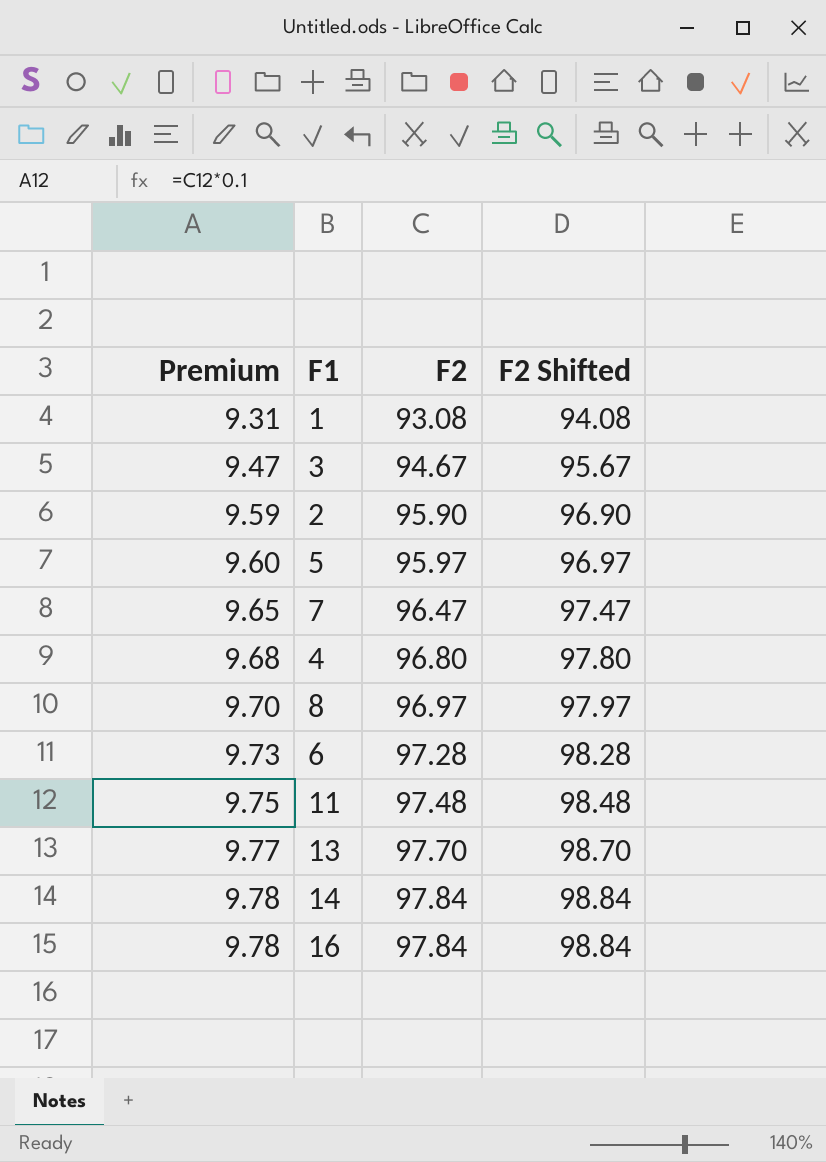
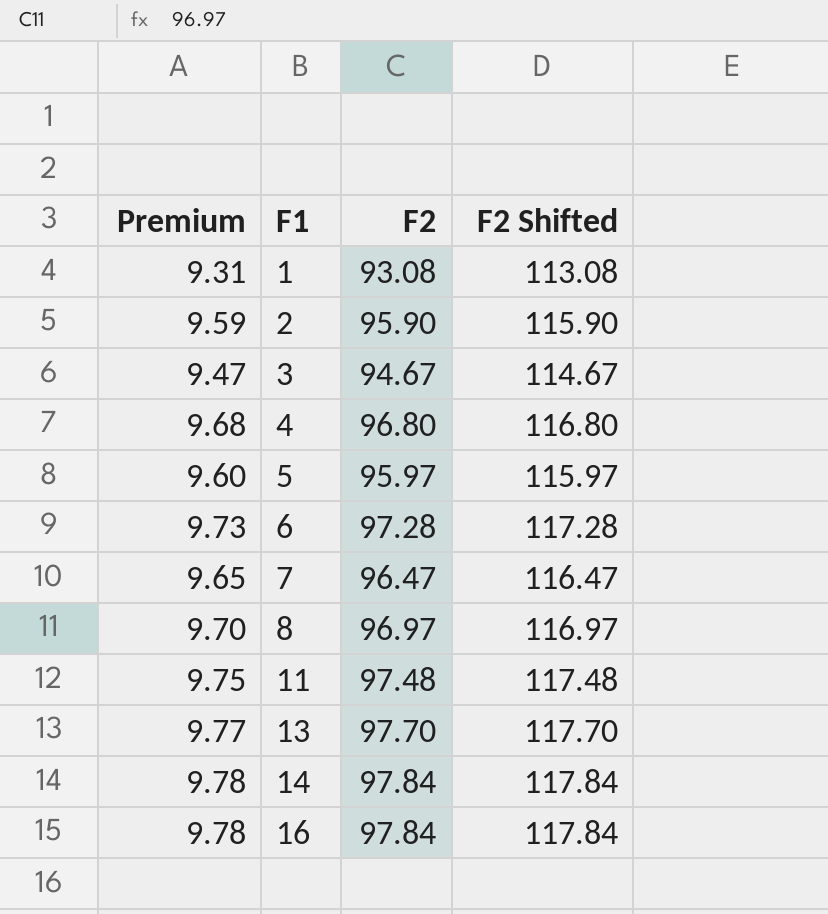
row order: Premium ascending -> F1 ascending
column F2 Shifted | formula: [F2] + 1 -> [F2] + 20

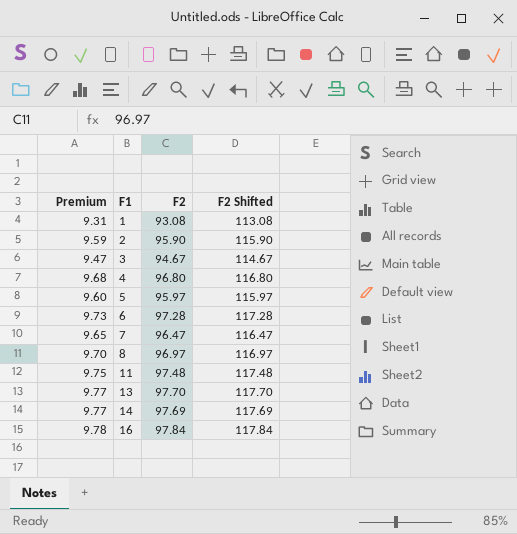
14 | Premium: 9.78 -> 9.77
14 | F2: 97.84 -> 97.69
14 | F2 Shifted: 117.84 -> 117.69

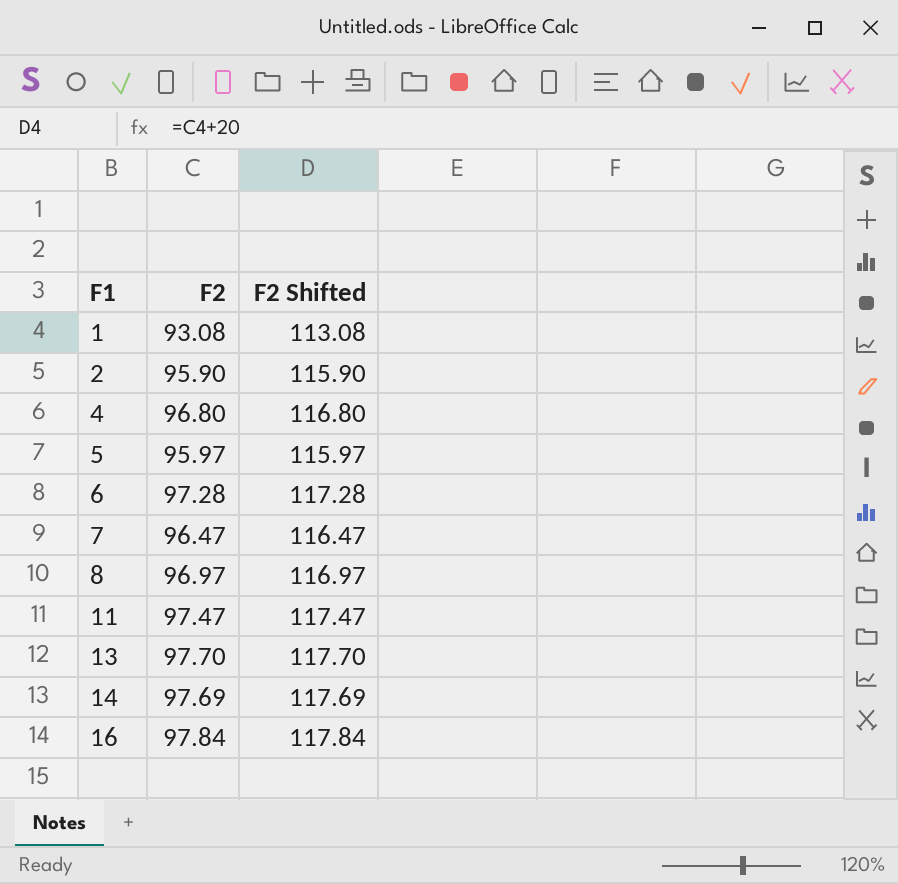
column Premium | formula: [F2] * 0.1 -> none
row 3: 9.47 | 94.67 | 114.67 -> none
11 | F2: 97.48 -> 97.47
11 | F2 Shifted: 117.48 -> 117.47

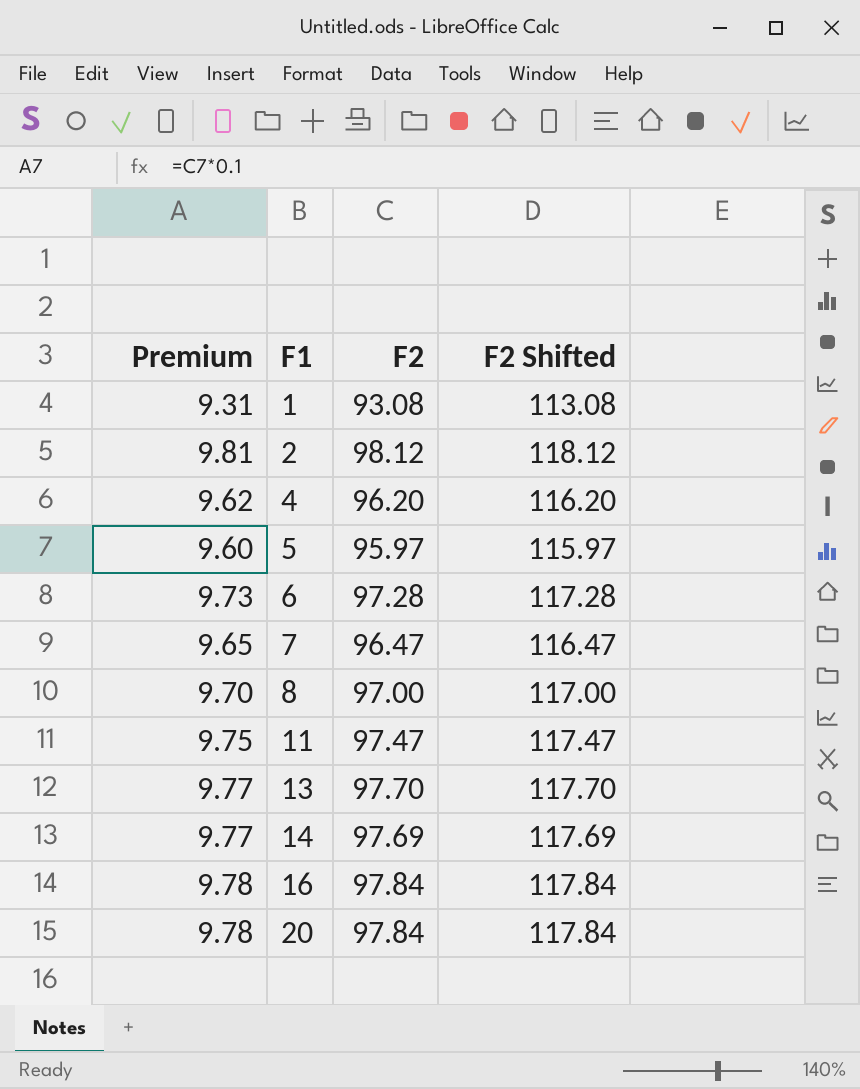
column Premium | formula: none -> [F2] * 0.1
2 | F2: 95.90 -> 98.12
2 | F2 Shifted: 115.90 -> 118.12
4 | F2: 96.80 -> 96.20
4 | F2 Shifted: 116.80 -> 116.20
8 | F2: 96.97 -> 97.00
8 | F2 Shifted: 116.97 -> 117.00
row 20: none -> 9.78 | 97.84 | 117.84

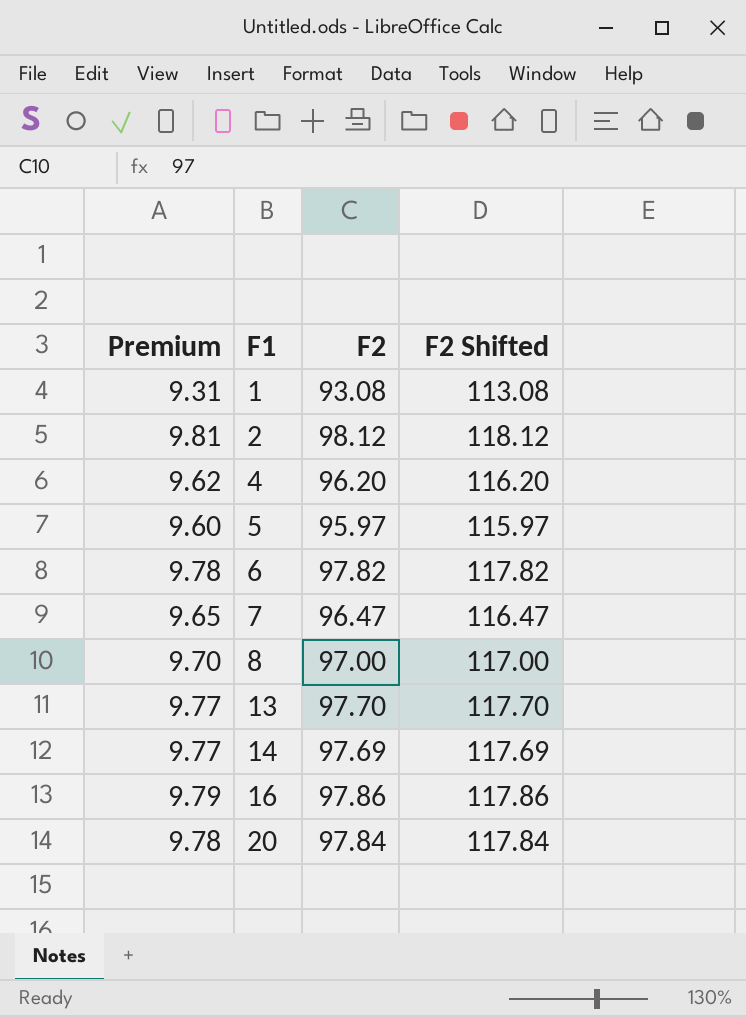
row 11: 9.75 | 97.47 | 117.47 -> none
6 | Premium: 9.73 -> 9.78
6 | F2: 97.28 -> 97.82
6 | F2 Shifted: 117.28 -> 117.82
16 | Premium: 9.78 -> 9.79
16 | F2: 97.84 -> 97.86
16 | F2 Shifted: 117.84 -> 117.86

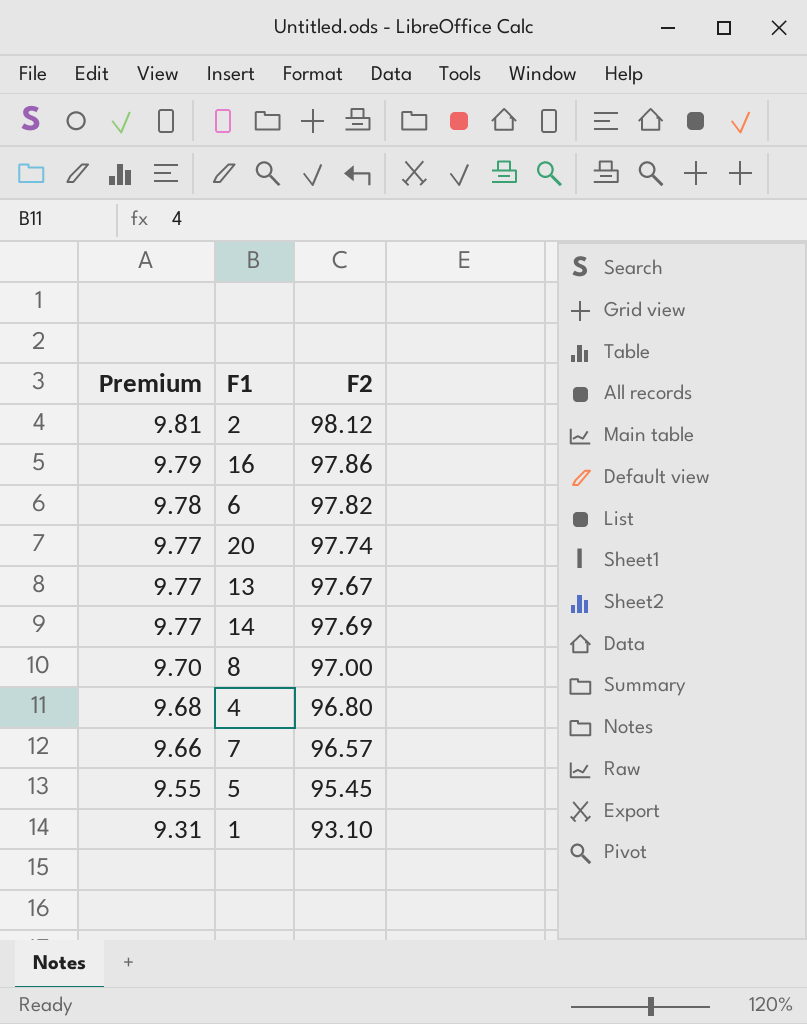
row order: F1 ascending -> Premium descending
column F2 Shifted | formula: [F2] + 20 -> none
20 | Premium: 9.78 -> 9.77
20 | F2: 97.84 -> 97.74
13 | F2: 97.70 -> 97.67
4 | Premium: 9.62 -> 9.68
4 | F2: 96.20 -> 96.80
7 | Premium: 9.65 -> 9.66
7 | F2: 96.47 -> 96.57
5 | Premium: 9.60 -> 9.55
5 | F2: 95.97 -> 95.45
1 | F2: 93.08 -> 93.10

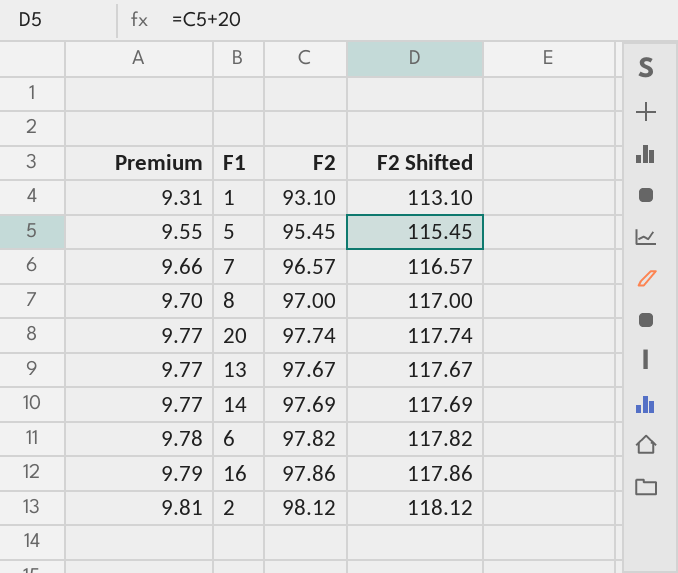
row order: Premium descending -> Premium ascending
column F2 Shifted | formula: none -> [F2] + 20
row 4: 9.68 | 96.80 -> none

